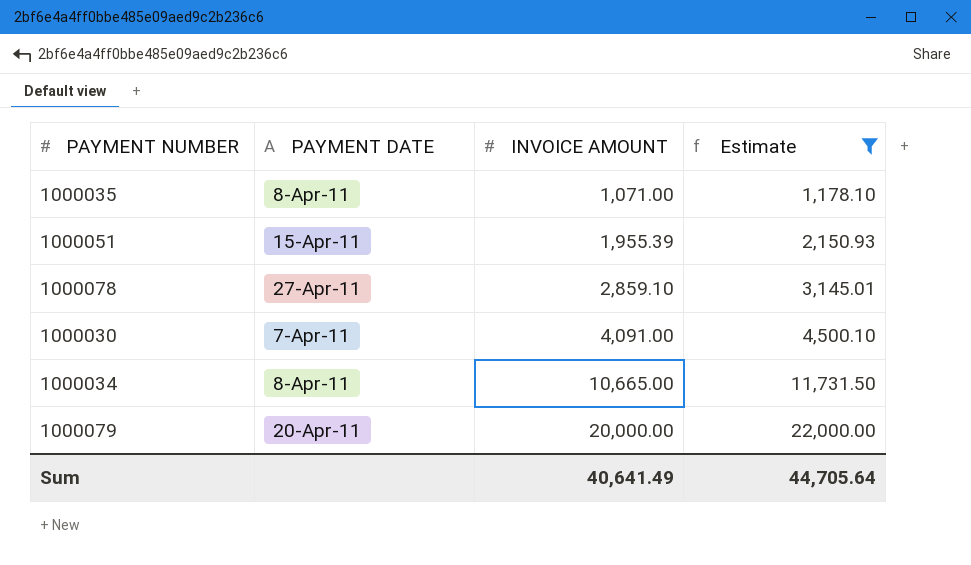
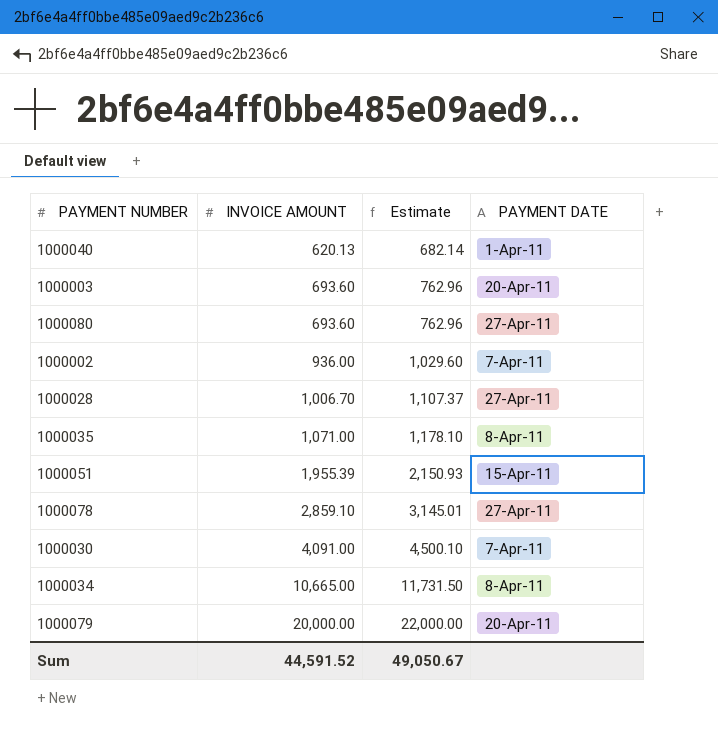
filter: Estimate >= 1,178.10 -> none
column PAYMENT DATE | position: 2 -> 4
Sum | INVOICE AMOUNT: 40,641.49 -> 44,591.52
Sum | Estimate: 44,705.64 -> 49,050.67

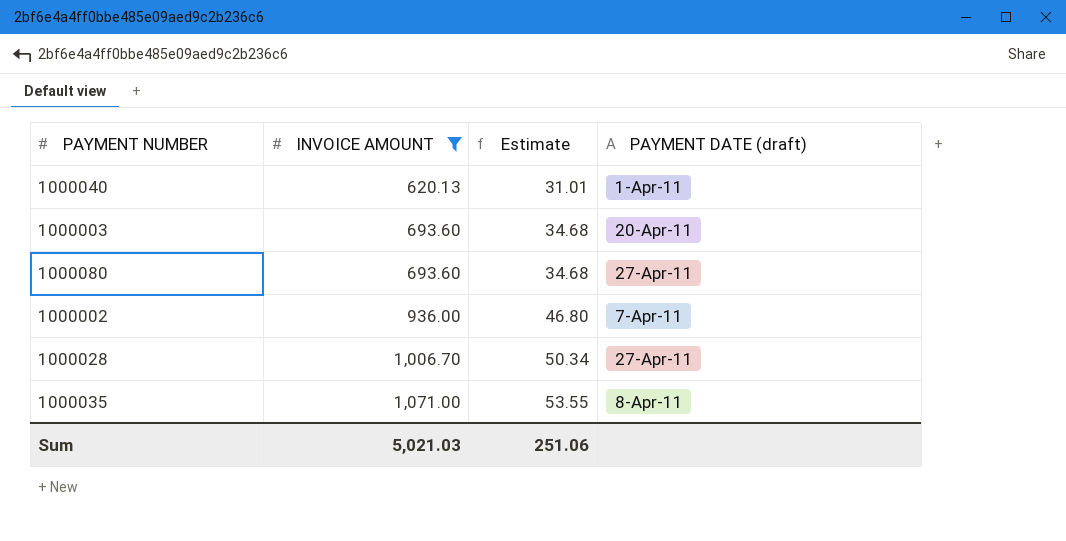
filter: none -> INVOICE AMOUNT <= 1,071.00
column Estimate | formula: [INVOICE AMOUNT] * 1.1 -> [INVOICE AMOUNT] * 0.05
column name: PAYMENT DATE -> PAYMENT DATE (draft)
Sum | INVOICE AMOUNT: 44,591.52 -> 5,021.03
Sum | Estimate: 49,050.67 -> 251.06

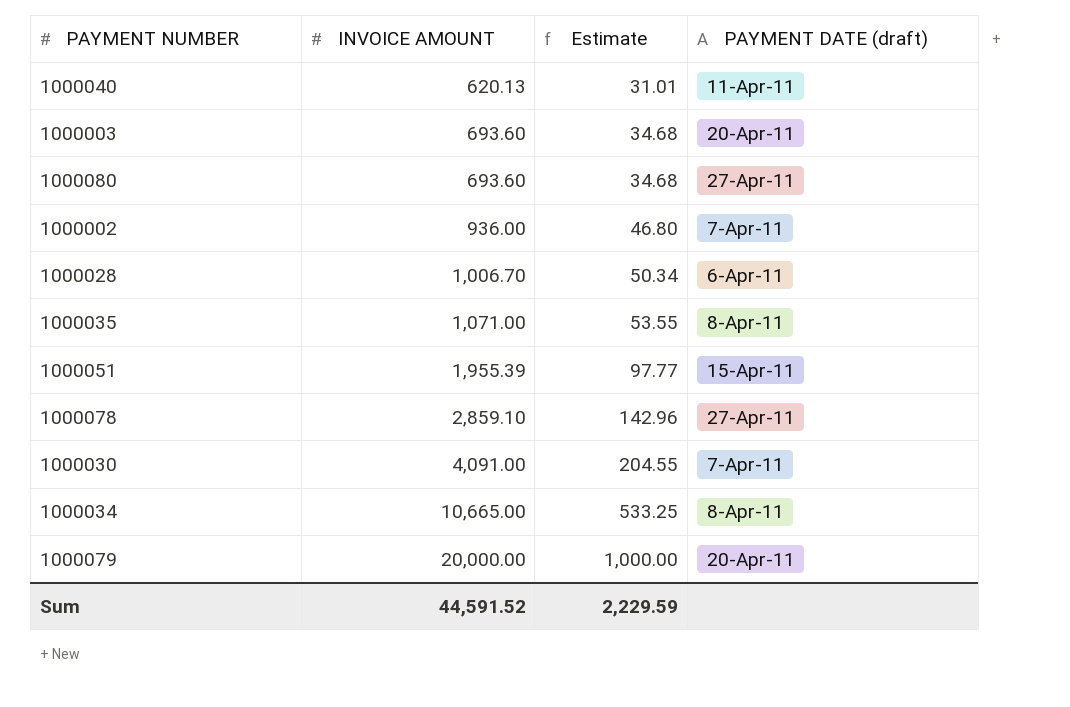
filter: INVOICE AMOUNT <= 1,071.00 -> none
1000040 | PAYMENT DATE (draft): 1-Apr-11 -> 11-Apr-11
1000028 | PAYMENT DATE (draft): 27-Apr-11 -> 6-Apr-11
Sum | INVOICE AMOUNT: 5,021.03 -> 44,591.52
Sum | Estimate: 251.06 -> 2,229.59

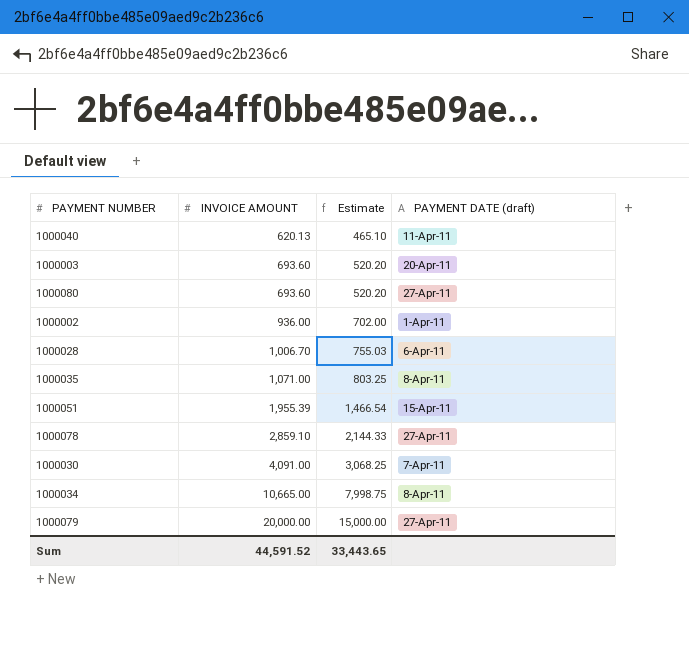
column Estimate | formula: [INVOICE AMOUNT] * 0.05 -> [INVOICE AMOUNT] * 0.75
1000002 | PAYMENT DATE (draft): 7-Apr-11 -> 1-Apr-11
1000079 | PAYMENT DATE (draft): 20-Apr-11 -> 27-Apr-11
Sum | Estimate: 2,229.59 -> 33,443.65

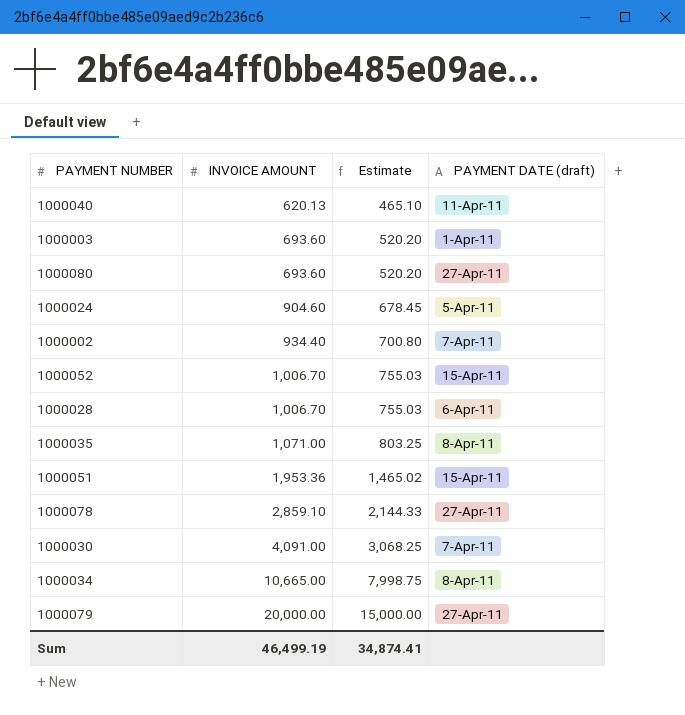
1000003 | PAYMENT DATE (draft): 20-Apr-11 -> 1-Apr-11
row 1000024: none -> 904.60 | 678.45 | 5-Apr-11
1000002 | INVOICE AMOUNT: 936.00 -> 934.40
1000002 | Estimate: 702.00 -> 700.80
1000002 | PAYMENT DATE (draft): 1-Apr-11 -> 7-Apr-11
row 1000052: none -> 1,006.70 | 755.03 | 15-Apr-11
1000051 | INVOICE AMOUNT: 1,955.39 -> 1,953.36
1000051 | Estimate: 1,466.54 -> 1,465.02
Sum | INVOICE AMOUNT: 44,591.52 -> 46,499.19
Sum | Estimate: 33,443.65 -> 34,874.41

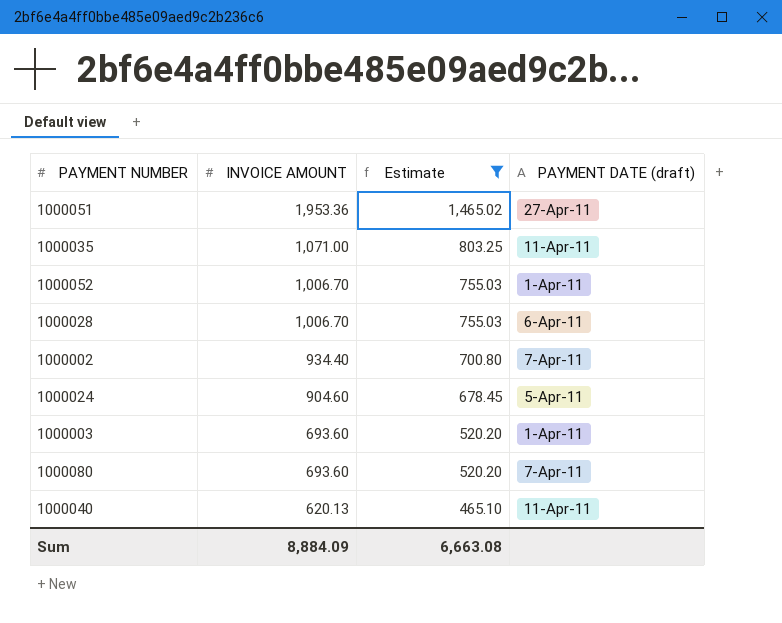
filter: none -> Estimate <= 1,465.02
row order: INVOICE AMOUNT ascending -> INVOICE AMOUNT descending
1000051 | PAYMENT DATE (draft): 15-Apr-11 -> 27-Apr-11
1000035 | PAYMENT DATE (draft): 8-Apr-11 -> 11-Apr-11
1000052 | PAYMENT DATE (draft): 15-Apr-11 -> 1-Apr-11
1000080 | PAYMENT DATE (draft): 27-Apr-11 -> 7-Apr-11
Sum | INVOICE AMOUNT: 46,499.19 -> 8,884.09
Sum | Estimate: 34,874.41 -> 6,663.08

